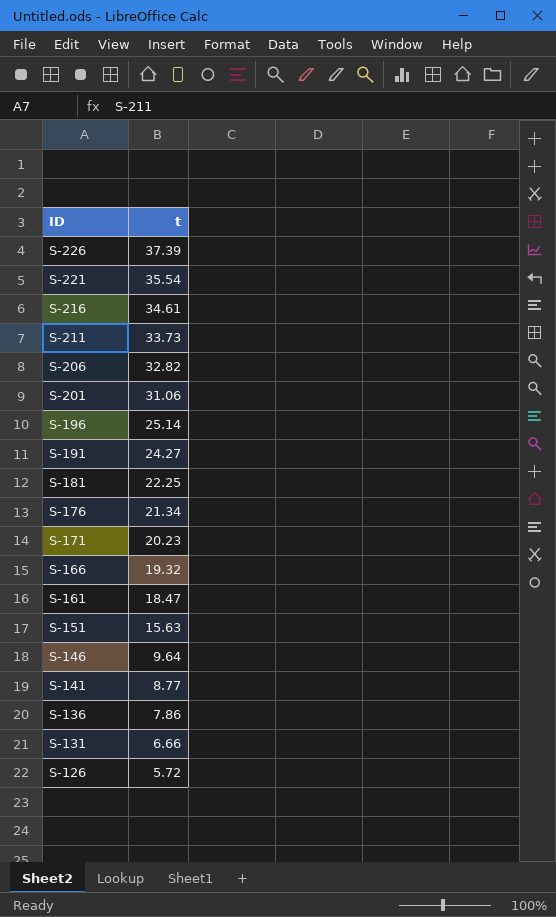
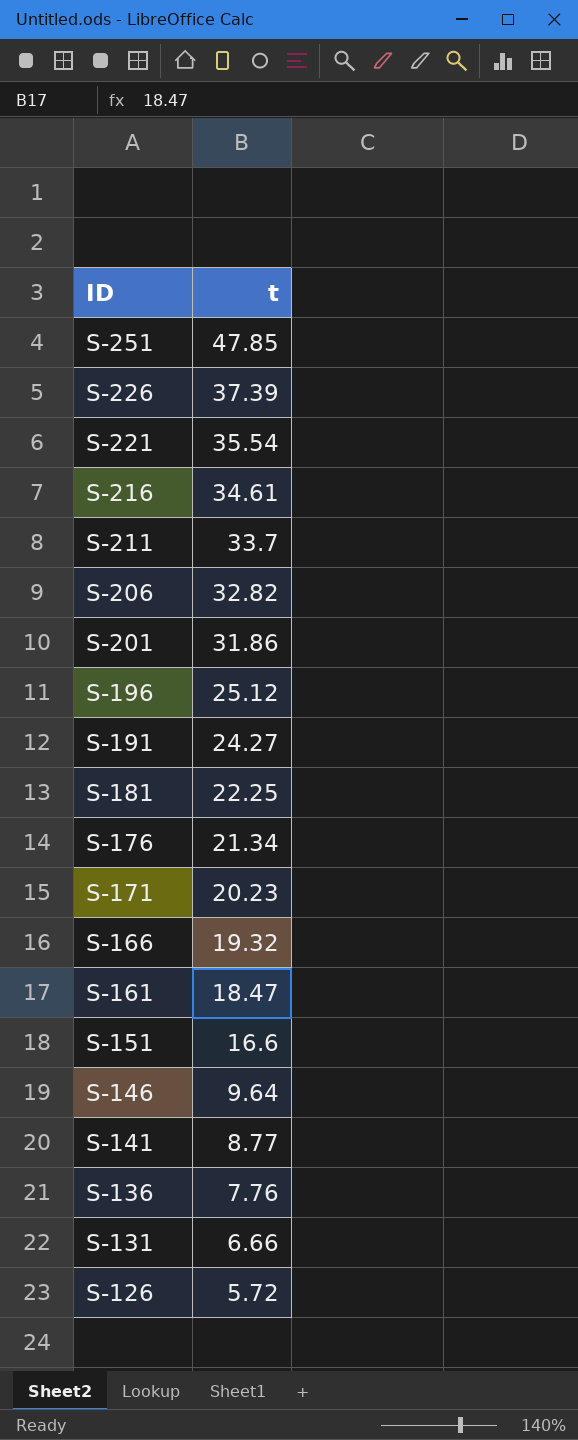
row S-251: none -> 47.85
S-211 | t: 33.73 -> 33.7
S-201 | t: 31.06 -> 31.86
S-196 | t: 25.14 -> 25.12
S-151 | t: 15.63 -> 16.6
S-136 | t: 7.86 -> 7.76

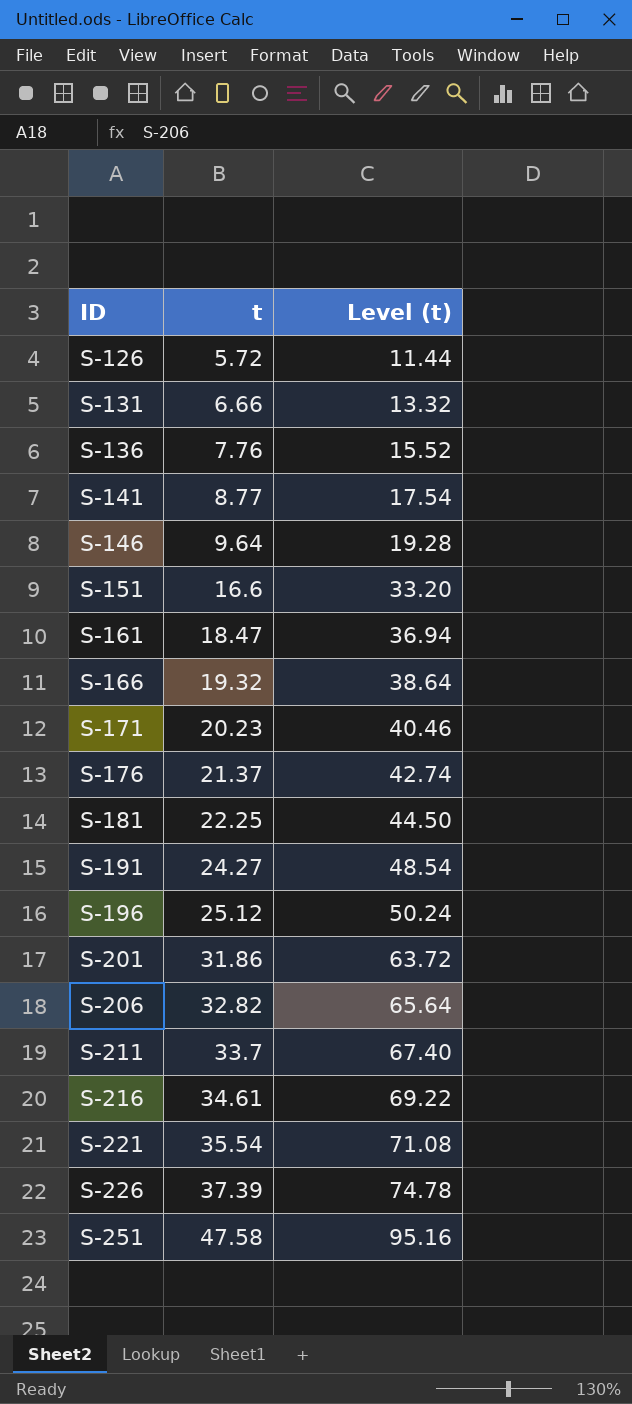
row order: ID descending -> ID ascending
column Level (t) | formula: none -> [t] * 2
S-176 | t: 21.34 -> 21.37
S-251 | t: 47.85 -> 47.58

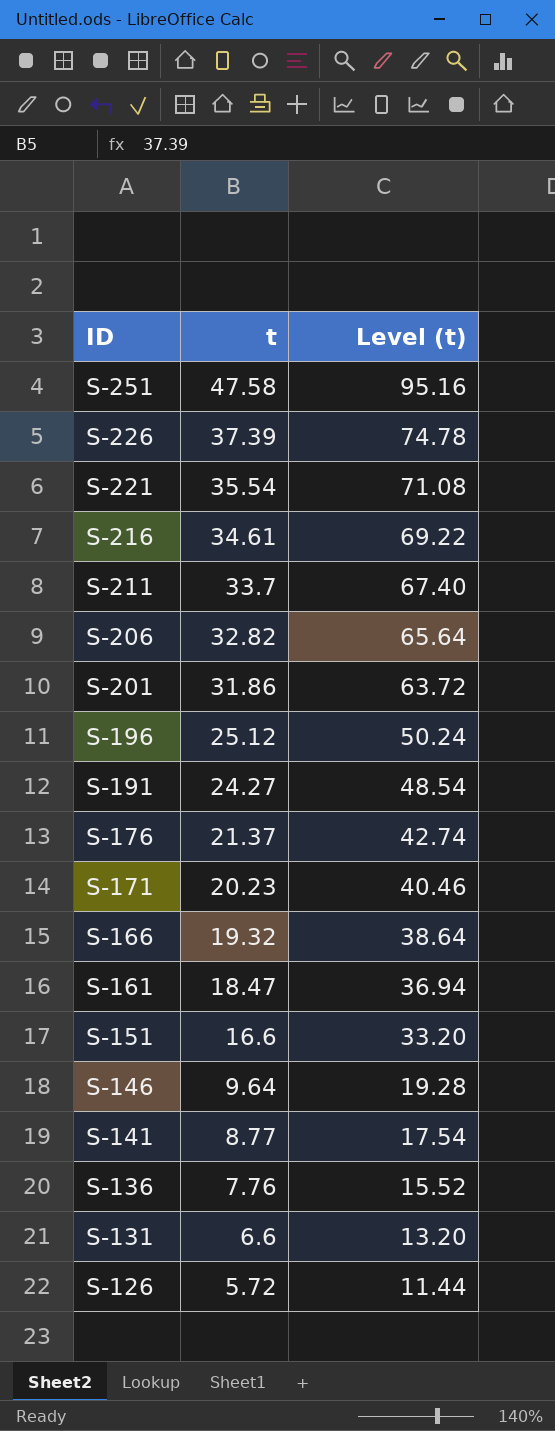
row order: ID ascending -> ID descending
row S-181: 22.25 | 44.50 -> none
S-131 | t: 6.66 -> 6.6
S-131 | Level (t): 13.32 -> 13.20

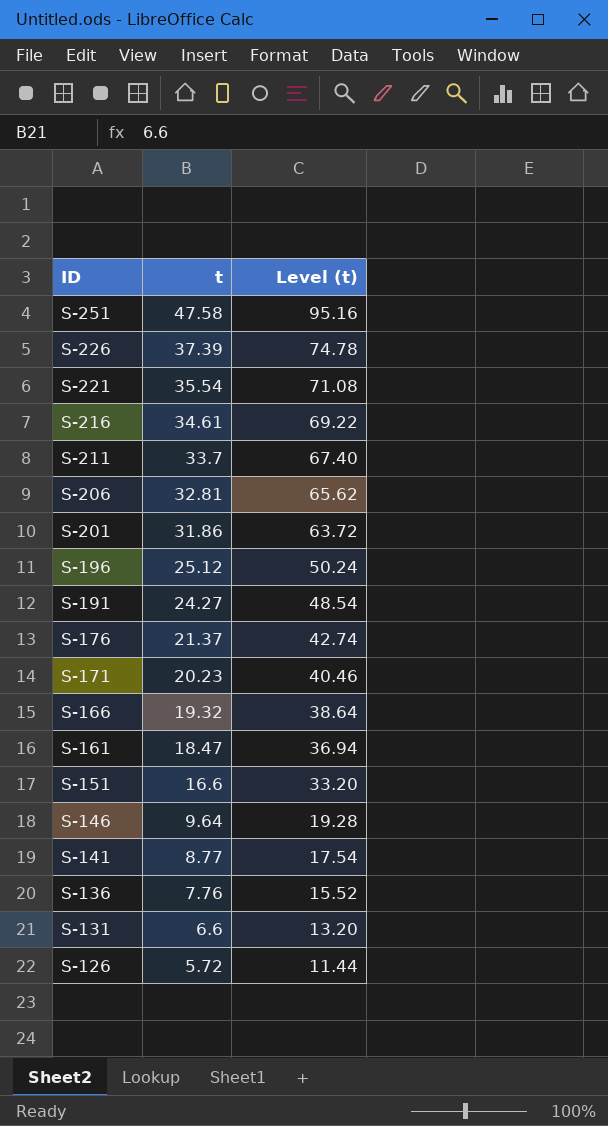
S-206 | t: 32.82 -> 32.81
S-206 | Level (t): 65.64 -> 65.62

